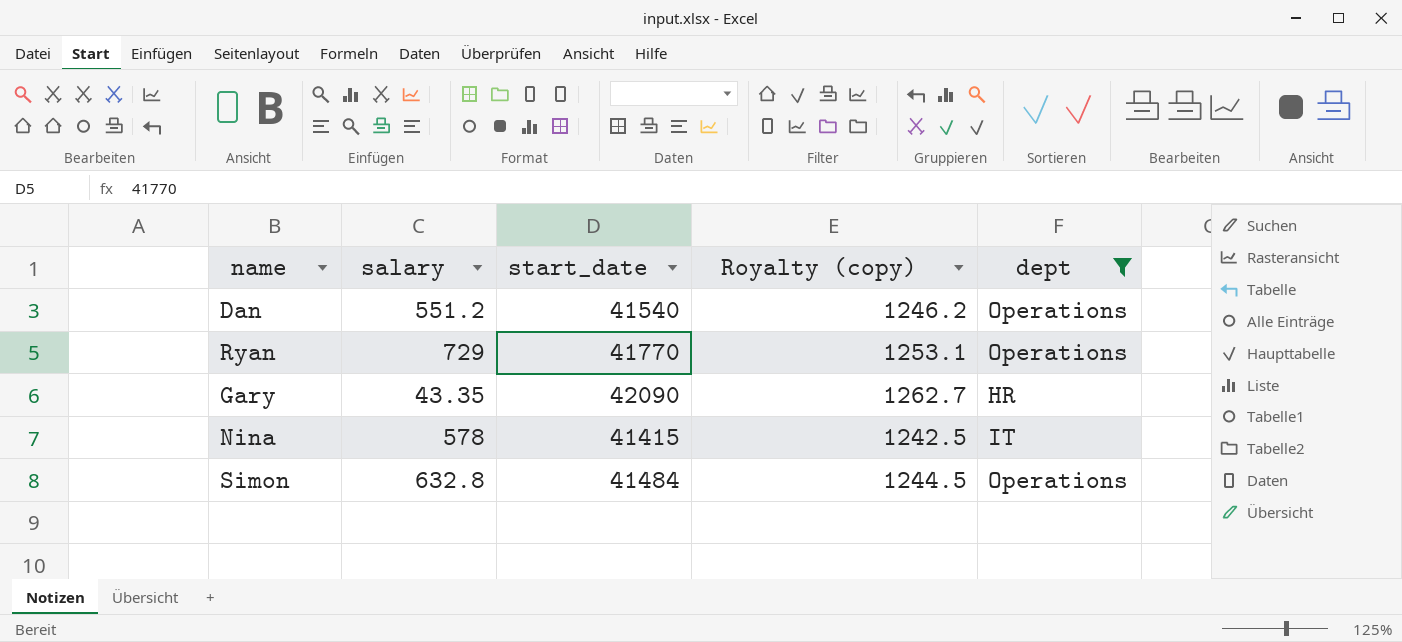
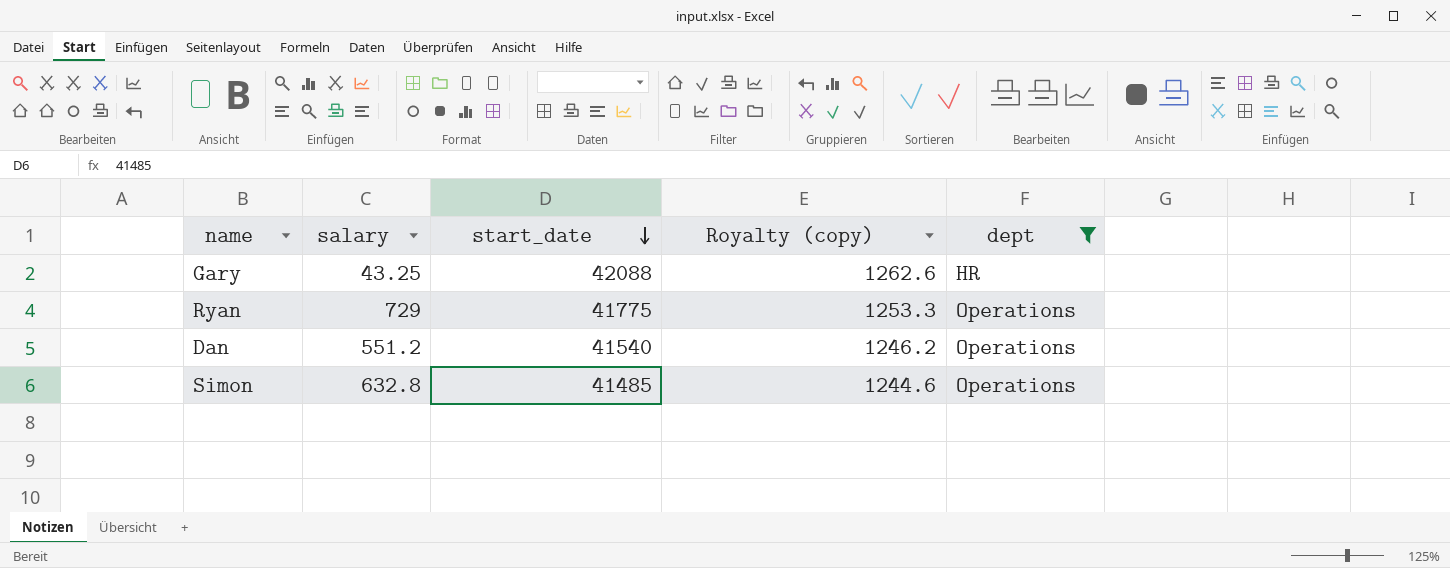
row order: none -> start_date descending
row Nina: 578 | 41415 | 1242.5 | IT -> none
Gary | salary: 43.35 -> 43.25
Gary | start_date: 42090 -> 42088
Gary | Royalty (copy): 1262.7 -> 1262.6
Ryan | start_date: 41770 -> 41775
Ryan | Royalty (copy): 1253.1 -> 1253.3
Simon | start_date: 41484 -> 41485
Simon | Royalty (copy): 1244.5 -> 1244.6

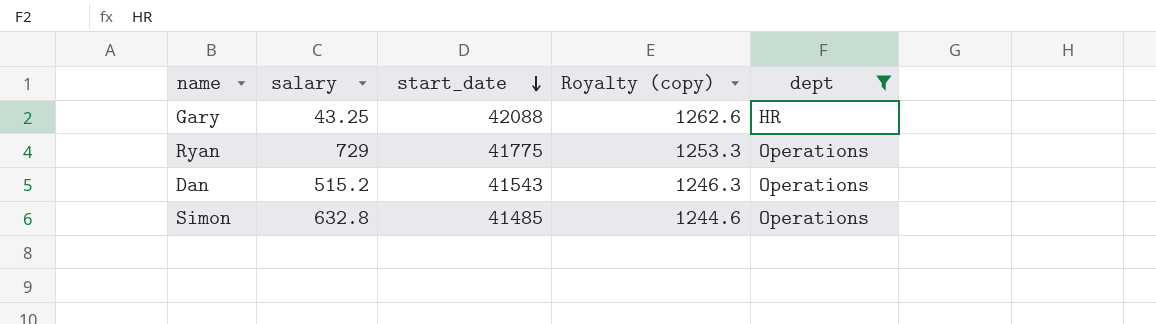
Dan | salary: 551.2 -> 515.2
Dan | start_date: 41540 -> 41543
Dan | Royalty (copy): 1246.2 -> 1246.3

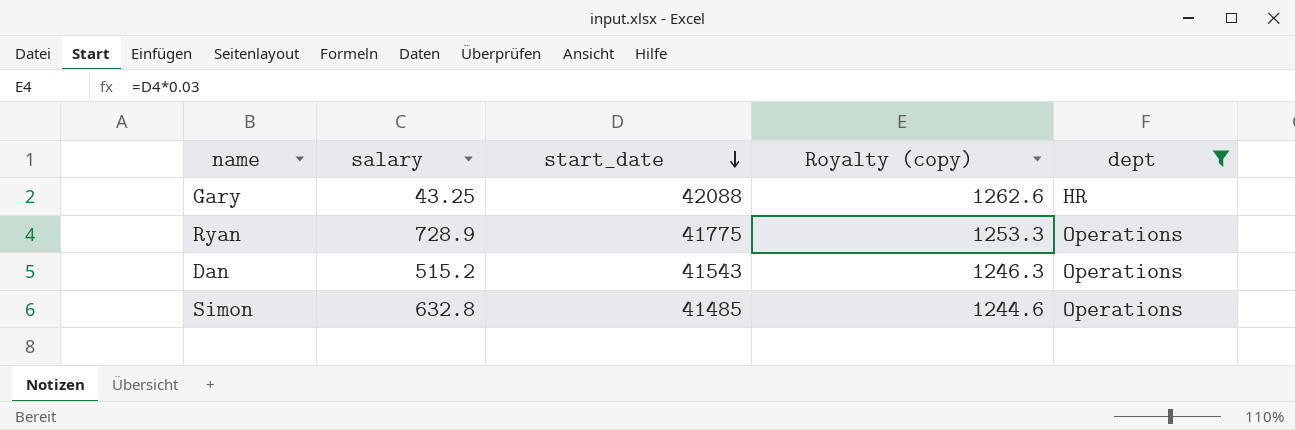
Ryan | salary: 729 -> 728.9

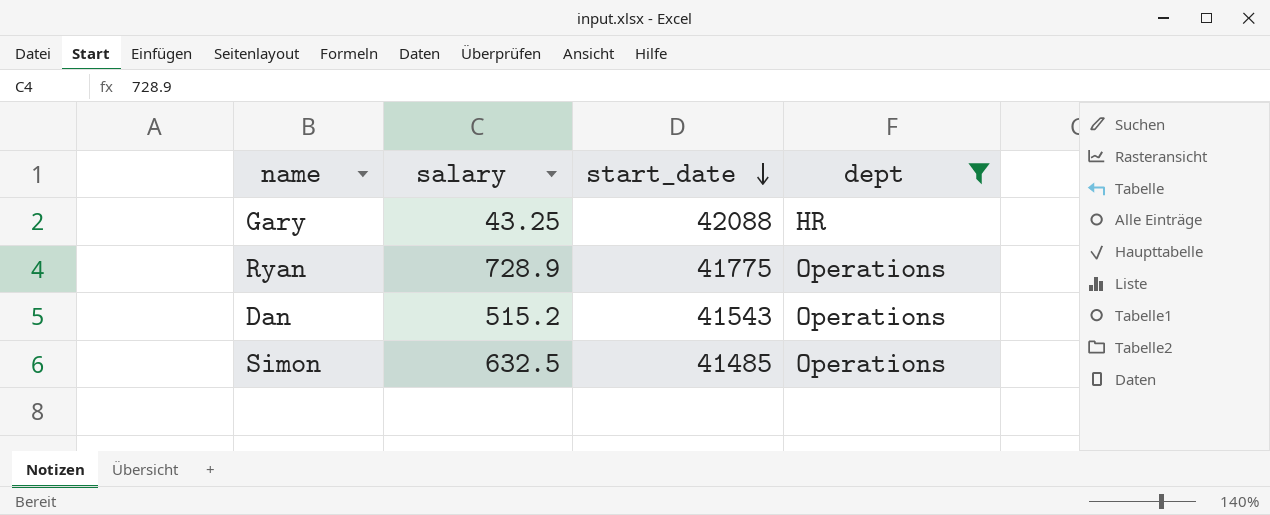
column Royalty (copy) | formula: [start_date] * 0.03 -> none
Simon | salary: 632.8 -> 632.5

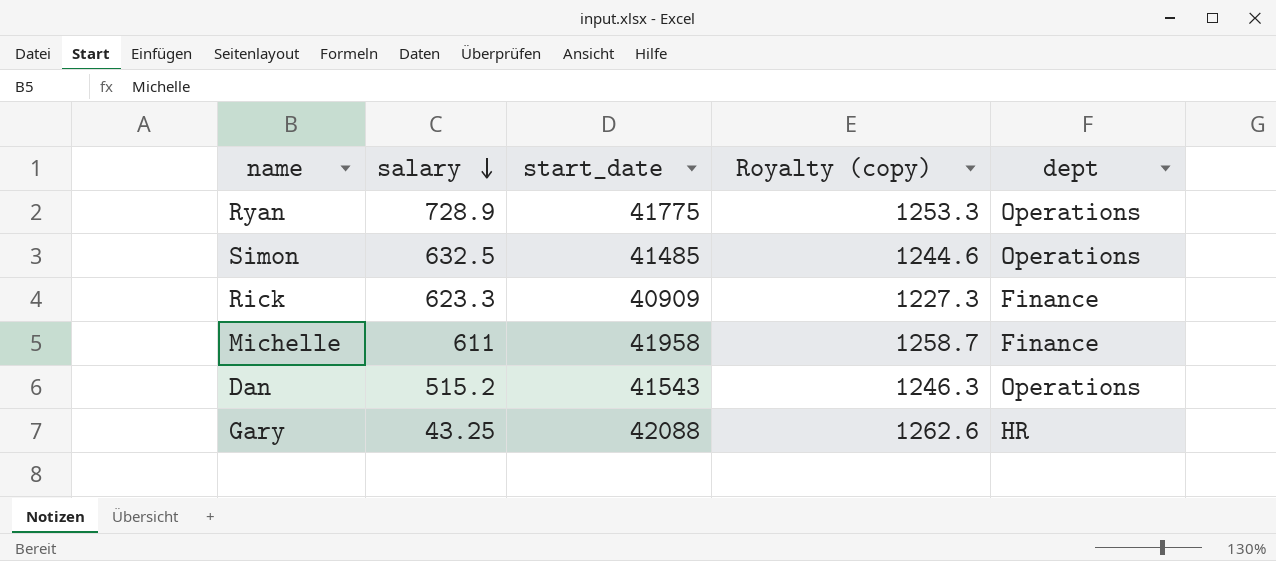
filter: dept != Finance -> none
row order: start_date descending -> salary descending
column Royalty (copy) | formula: none -> [start_date] * 0.03

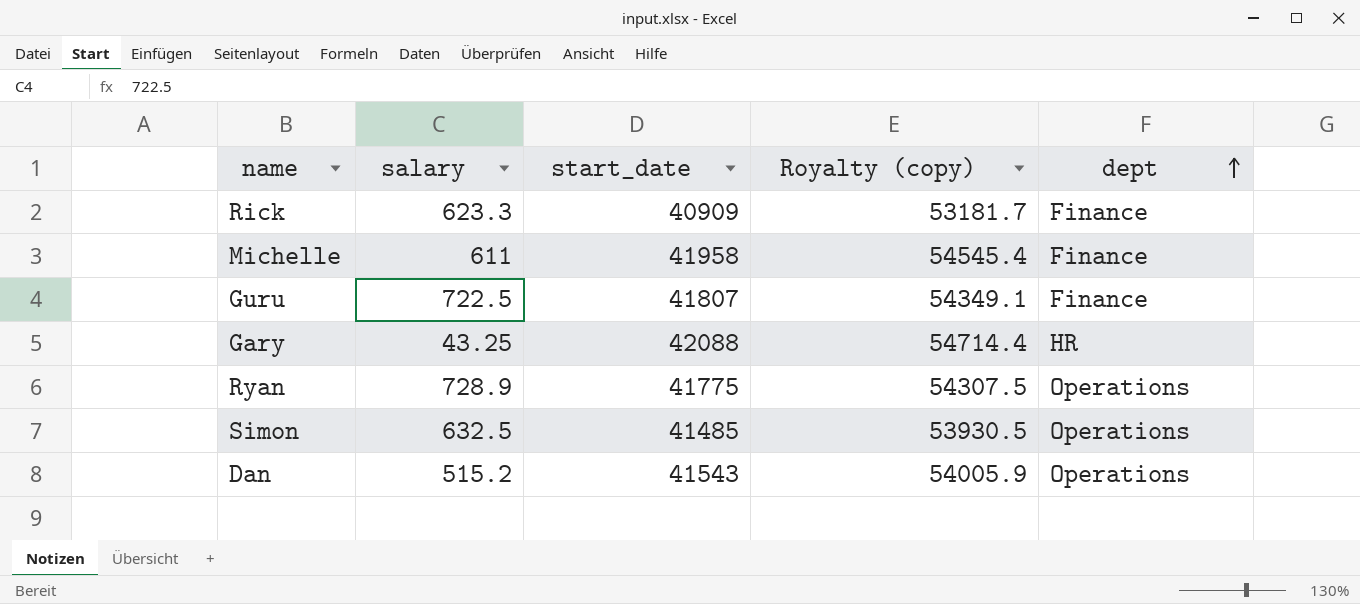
row order: salary descending -> dept ascending
column Royalty (copy) | formula: [start_date] * 0.03 -> [start_date] * 1.3
row Guru: none -> 722.5 | 41807 | 54349.1 | Finance

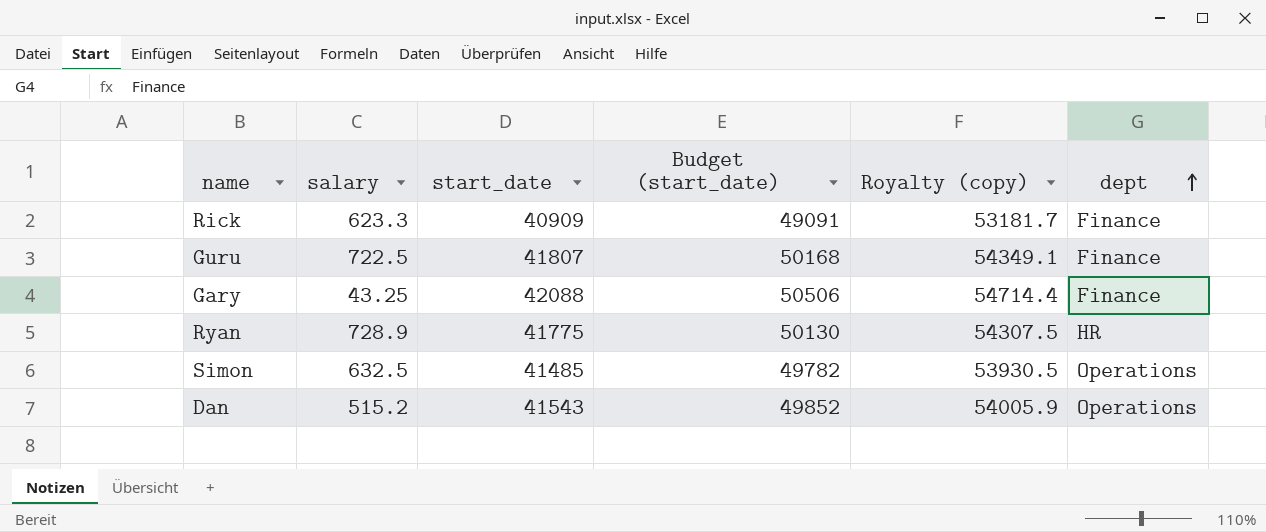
column Budget (start_date) | formula: none -> [start_date] * 1.2
row Michelle: 611 | 41958 | 54545.4 | Finance -> none
Gary | dept: HR -> Finance
Ryan | dept: Operations -> HR

